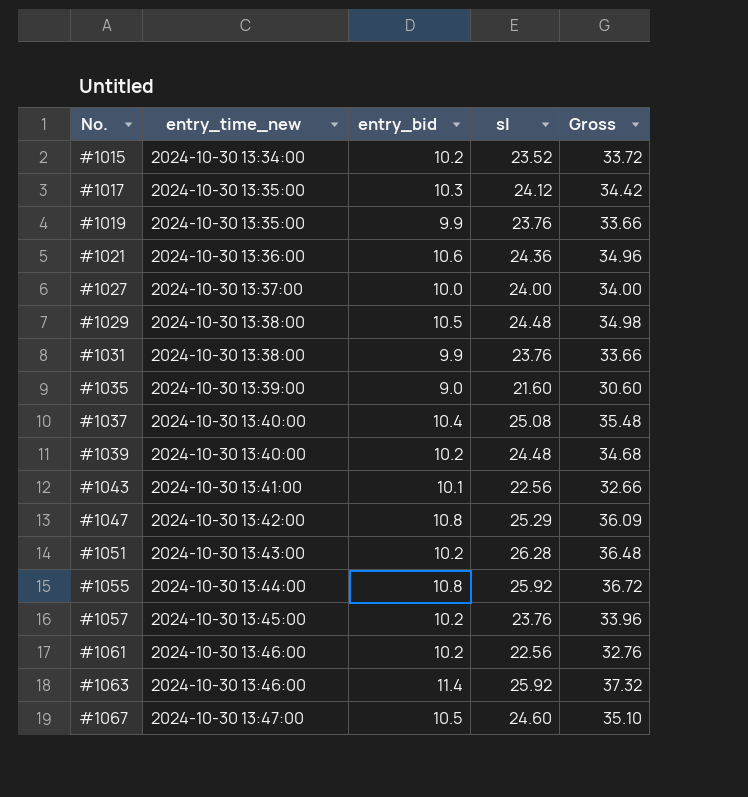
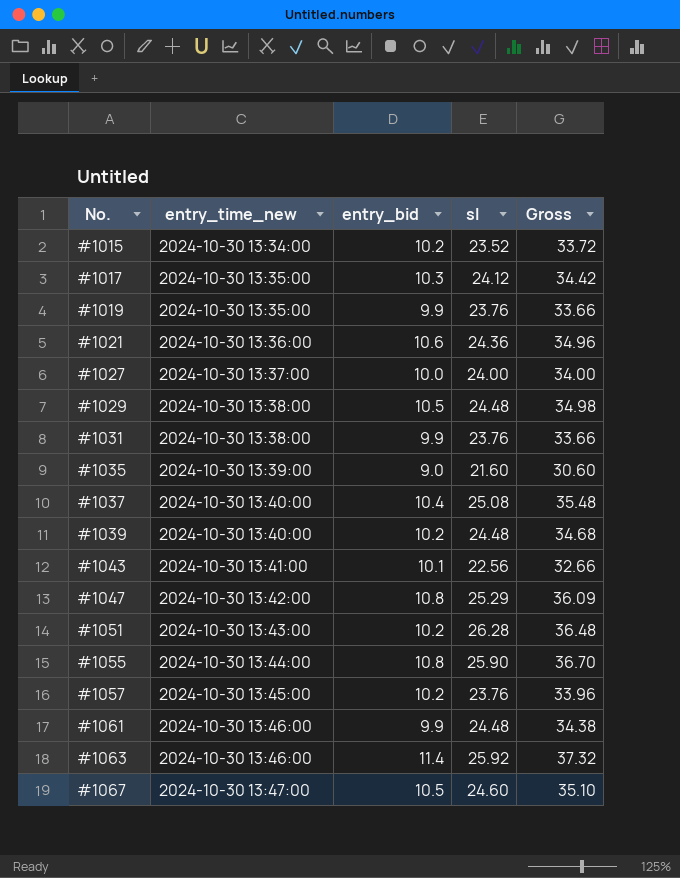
#1055 | sl: 25.92 -> 25.90
#1055 | Gross: 36.72 -> 36.70
#1061 | entry_bid: 10.2 -> 9.9
#1061 | sl: 22.56 -> 24.48
#1061 | Gross: 32.76 -> 34.38

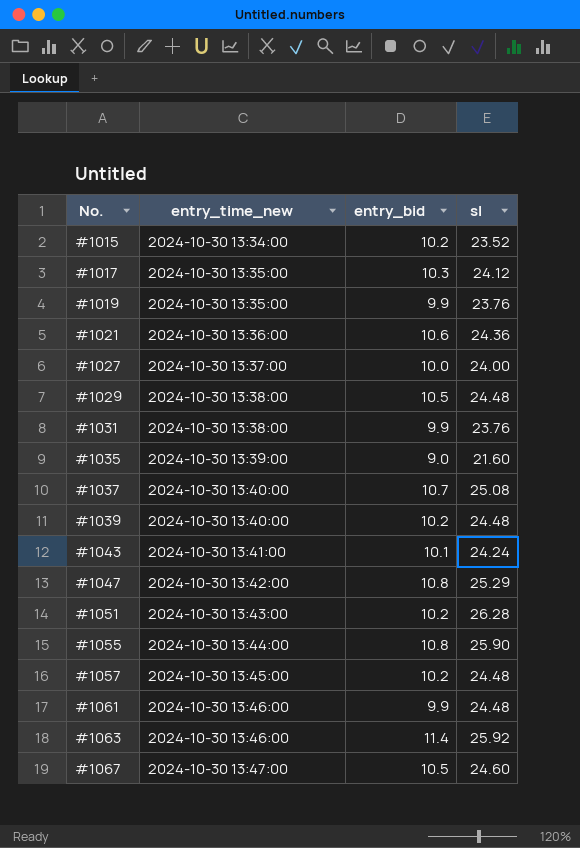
column Gross | formula: [entry_bid] + [sl] -> none
#1037 | entry_bid: 10.4 -> 10.7
#1043 | sl: 22.56 -> 24.24
#1057 | sl: 23.76 -> 24.48

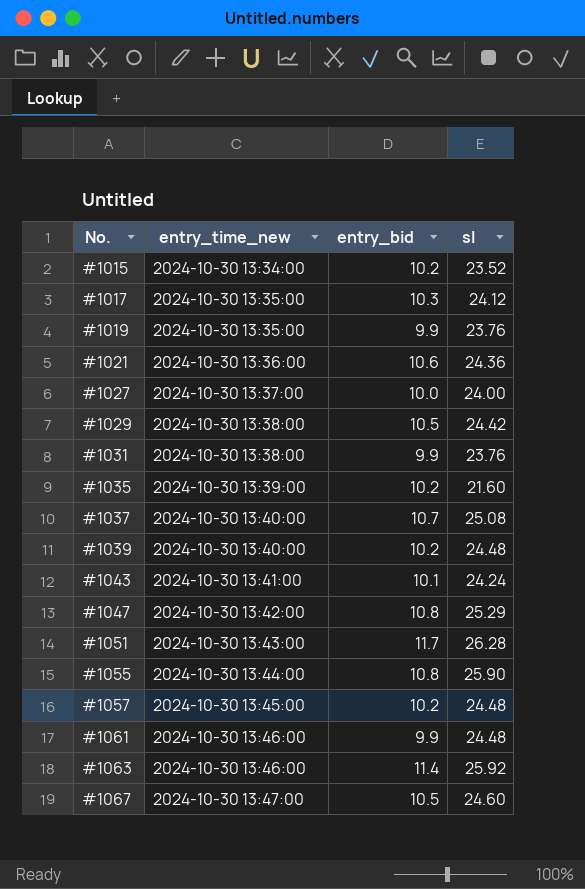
#1029 | sl: 24.48 -> 24.42
#1035 | entry_bid: 9.0 -> 10.2
#1051 | entry_bid: 10.2 -> 11.7

